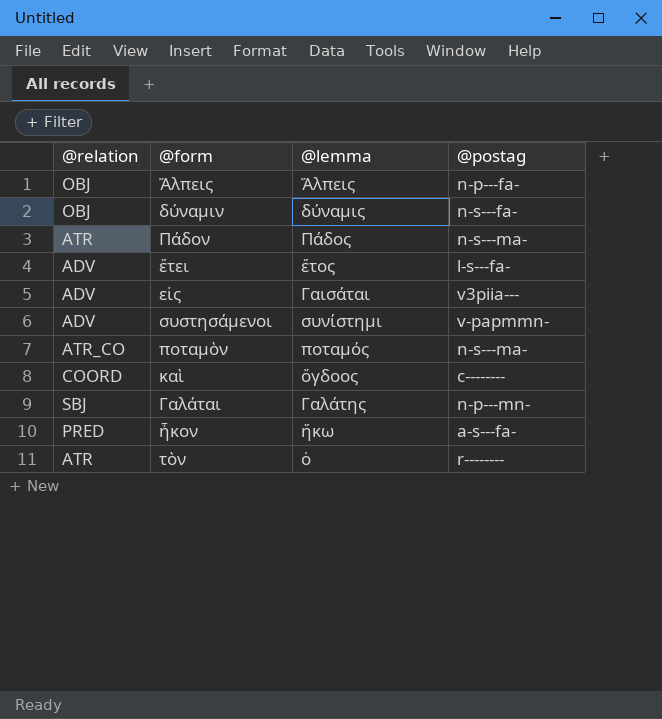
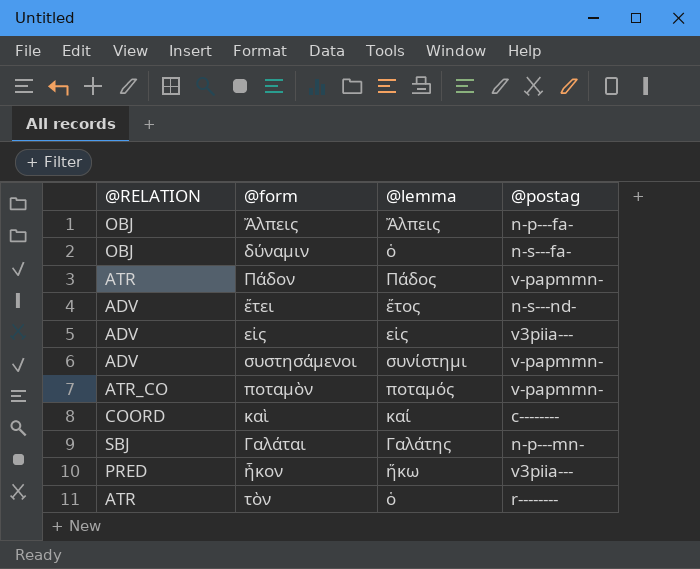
column name: @relation -> @RELATION
δύναμιν | @lemma: δύναμις -> ὁ
Πάδον | @postag: n-s---ma- -> v-papmmn-
ἔτει | @postag: l-s---fa- -> n-s---nd-
εἰς | @lemma: Γαισάται -> εἰς
ποταμὸν | @postag: n-s---ma- -> v-papmmn-
καὶ | @lemma: ὄγδοος -> καί
ἧκον | @postag: a-s---fa- -> v3piia---

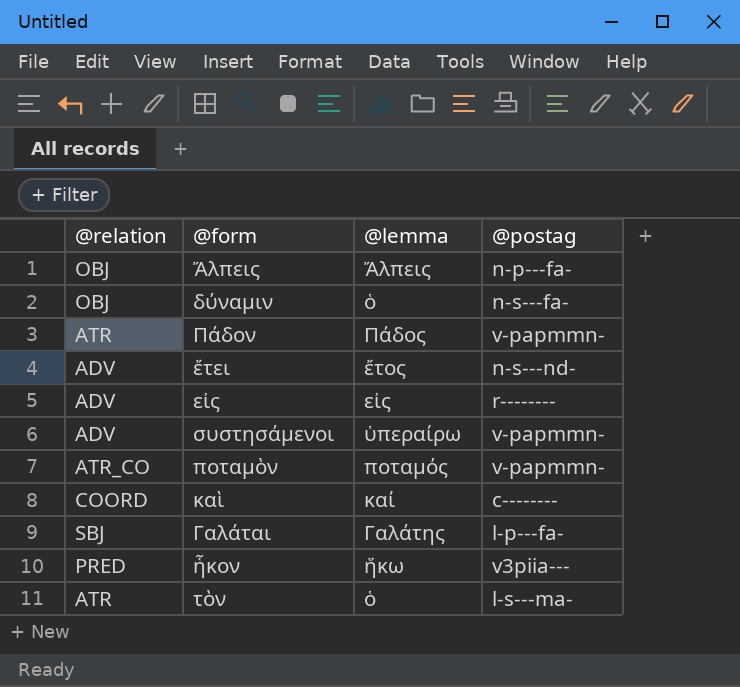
column name: @RELATION -> @relation
εἰς | @postag: v3piia--- -> r--------
συστησάμενοι | @lemma: συνίστημι -> ὑπεραίρω
Γαλάται | @postag: n-p---mn- -> l-p---fa-
τὸν | @postag: r-------- -> l-s---ma-

